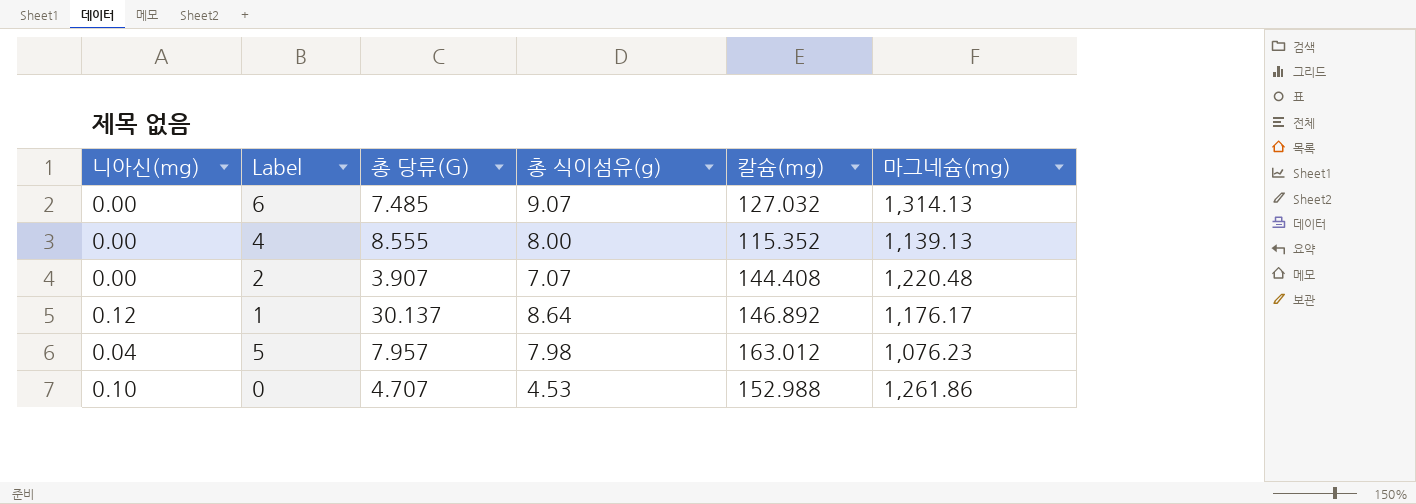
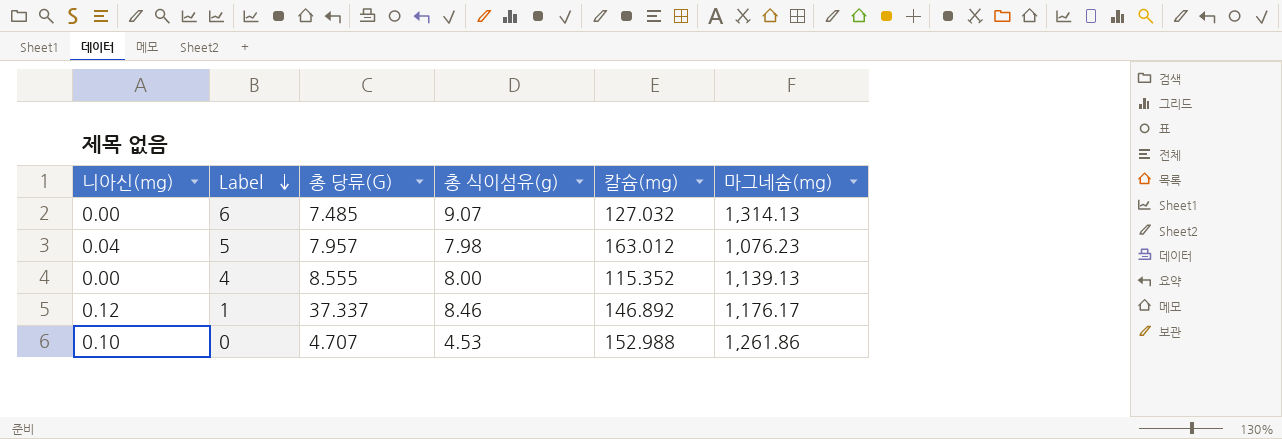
row order: none -> Label descending
row 2: 0.00 | 3.907 | 7.07 | 144.408 | 1,220.48 -> none
1 | 총 당류(G): 30.137 -> 37.337
1 | 총 식이섬유(g): 8.64 -> 8.46

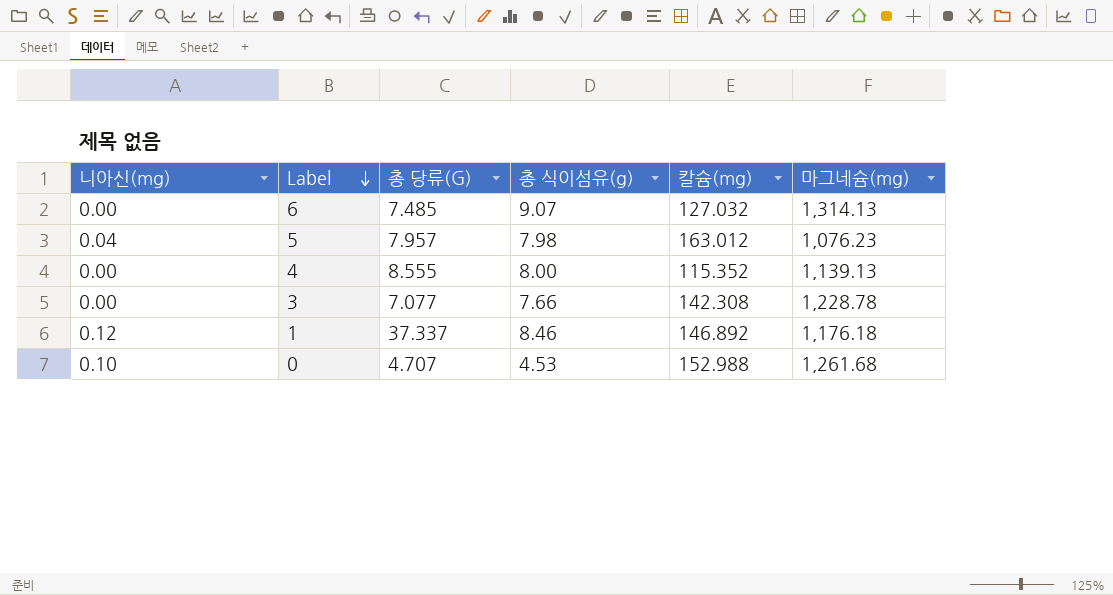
row 3: none -> 0.00 | 7.077 | 7.66 | 142.308 | 1,228.78
1 | 마그네슘(mg): 1,176.17 -> 1,176.18
0 | 마그네슘(mg): 1,261.86 -> 1,261.68

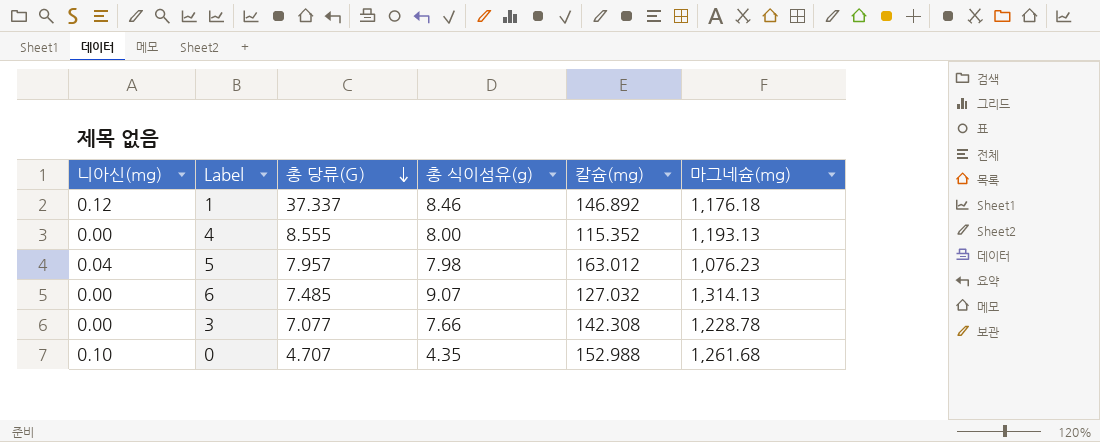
row order: Label descending -> 총 당류(G) descending
4 | 마그네슘(mg): 1,139.13 -> 1,193.13
0 | 총 식이섬유(g): 4.53 -> 4.35

